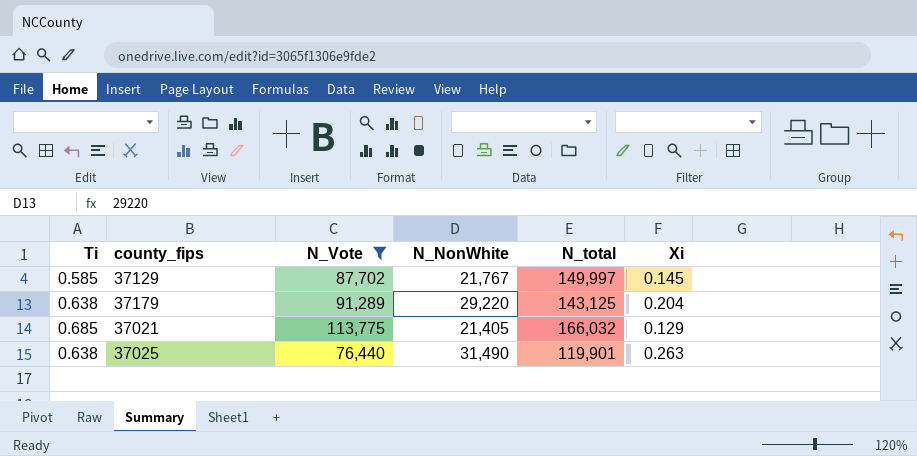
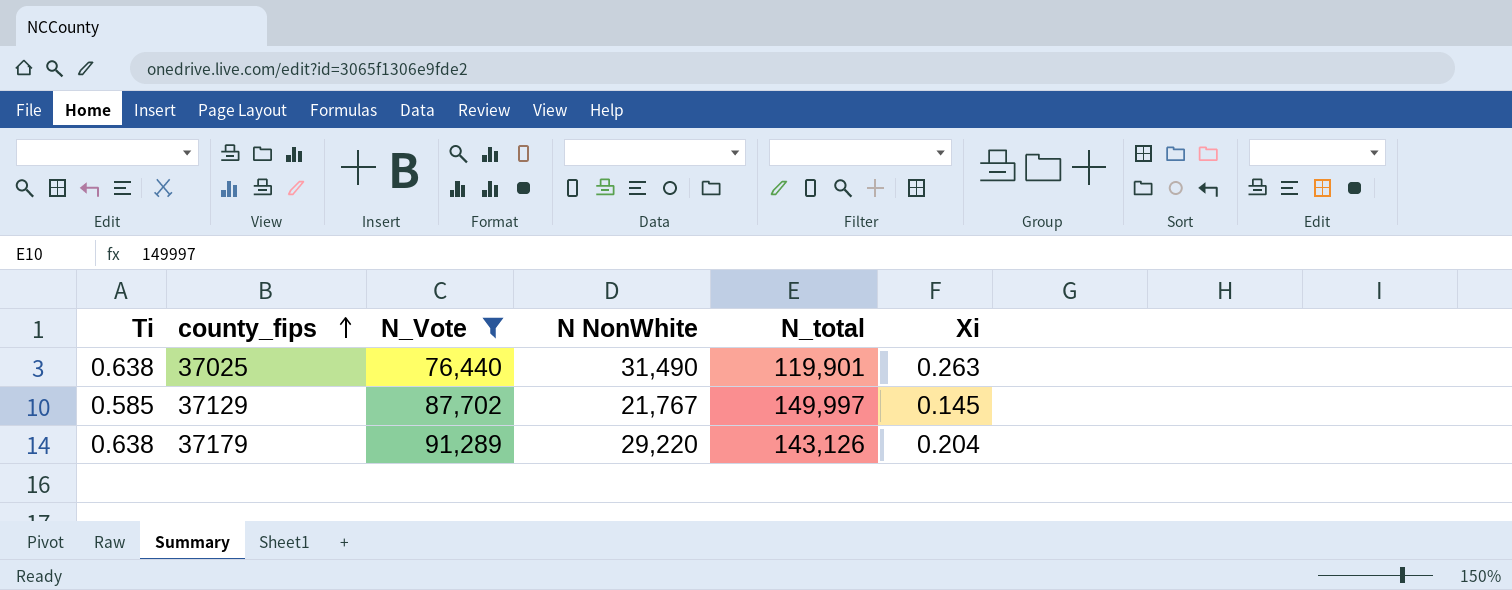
row order: none -> county_fips ascending
column name: N_NonWhite -> N NonWhite
row 37021: 0.685 | 113,775 | 21,405 | 166,032 | 0.129 -> none
37179 | N_total: 143,125 -> 143,126

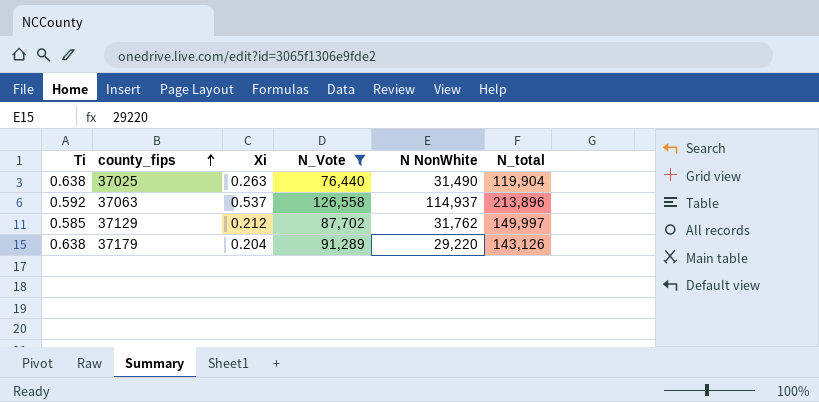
column Xi | position: 6 -> 3
37025 | N_total: 119,901 -> 119,904
row 37063: none -> 0.592 | 0.537 | 126,558 | 114,937 | 213,896
37129 | Xi: 0.145 -> 0.212
37129 | N NonWhite: 21,767 -> 31,762

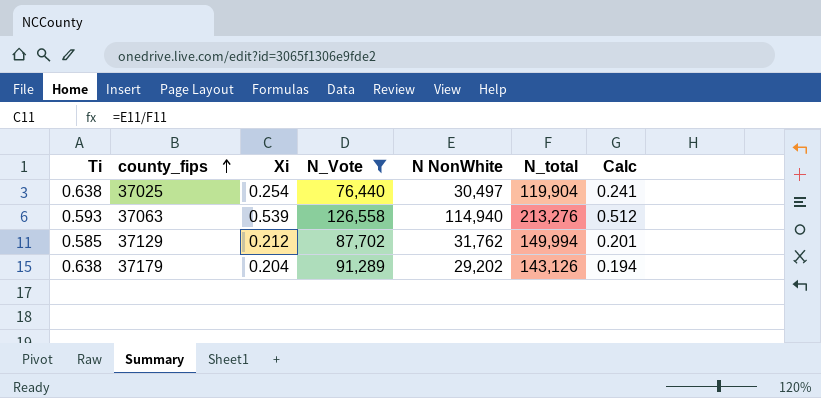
column Calc | formula: none -> [Xi] * 0.95
37025 | Xi: 0.263 -> 0.254
37025 | N NonWhite: 31,490 -> 30,497
37063 | Ti: 0.592 -> 0.593
37063 | Xi: 0.537 -> 0.539
37063 | N NonWhite: 114,937 -> 114,940
37063 | N_total: 213,896 -> 213,276
37129 | N_total: 149,997 -> 149,994
37179 | N NonWhite: 29,220 -> 29,202

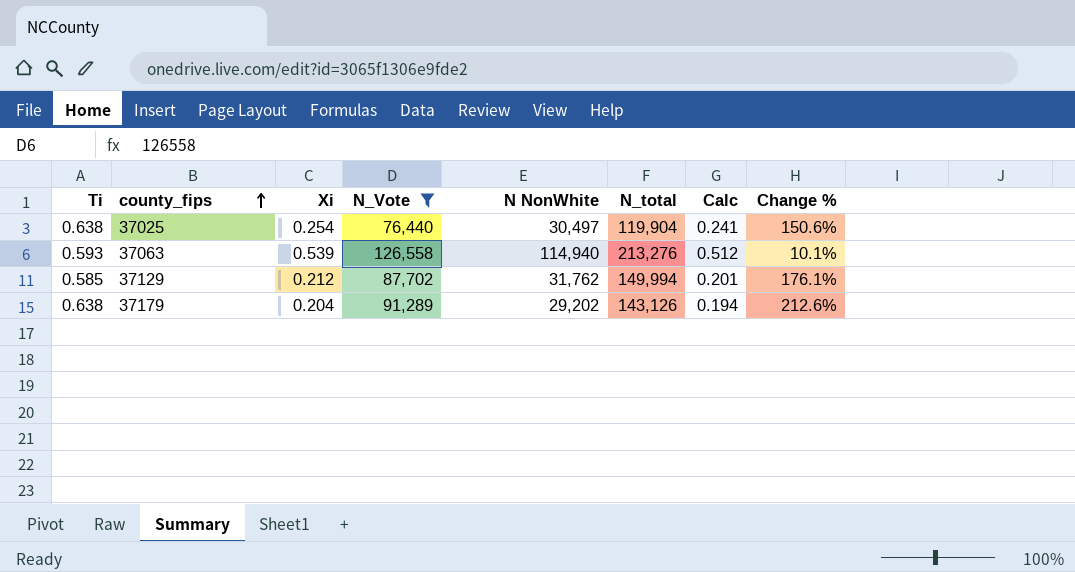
column Change % | formula: none -> ([N_Vote] - [N NonWhite]) / [N NonWhite]

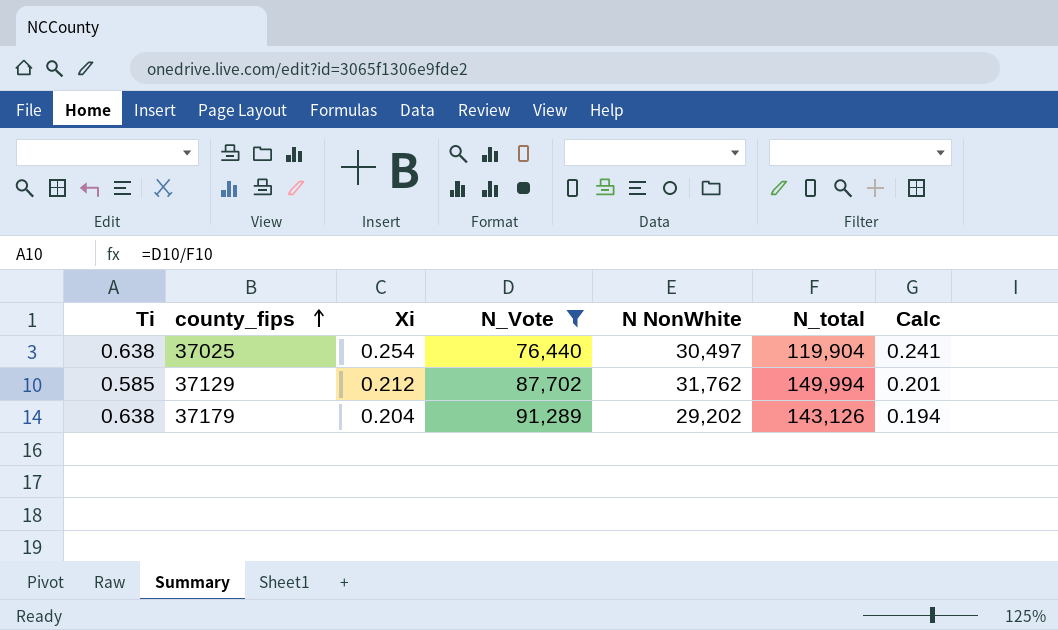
column Change % | formula: ([N_Vote] - [N NonWhite]) / [N NonWhite] -> none
row 37063: 0.593 | 0.539 | 126,558 | 114,940 | 213,276 | 0.512 | 10.1% -> none

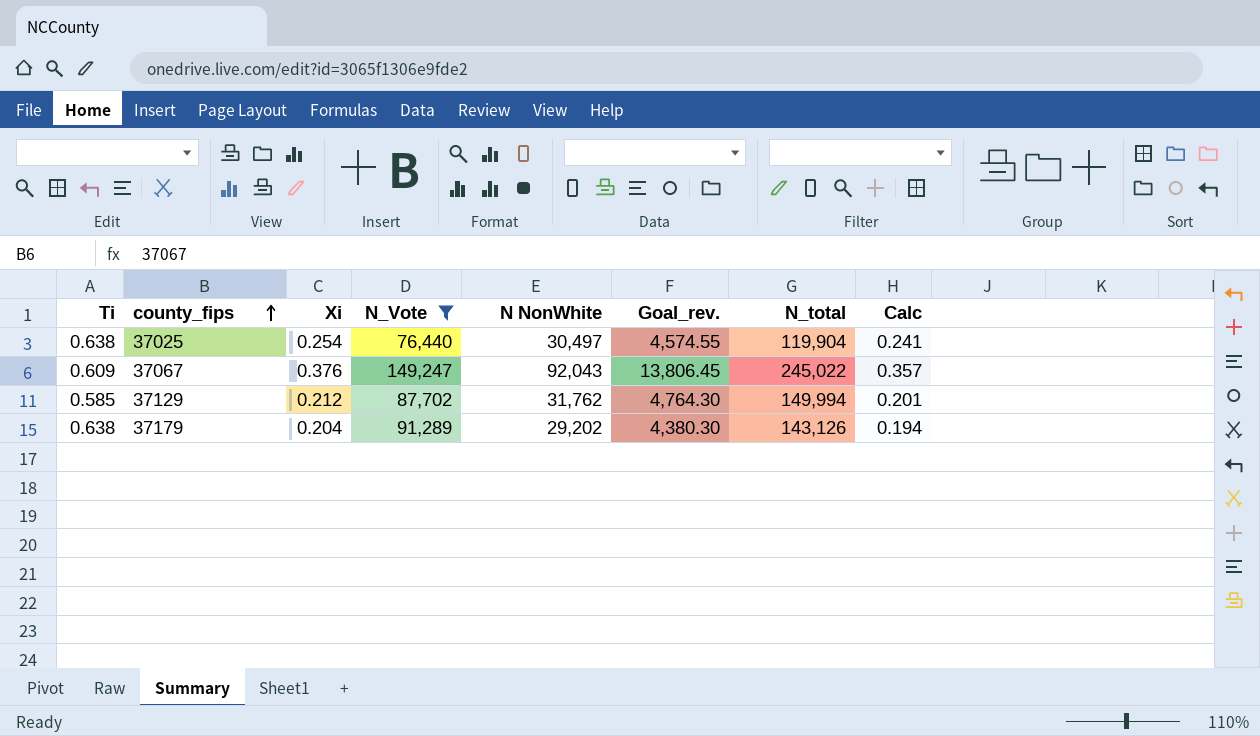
column Goal_rev. | formula: none -> [N NonWhite] * 0.15
row 37067: none -> 0.609 | 0.376 | 149,247 | 92,043 | 13,806.45 | 245,022 | 0.357

